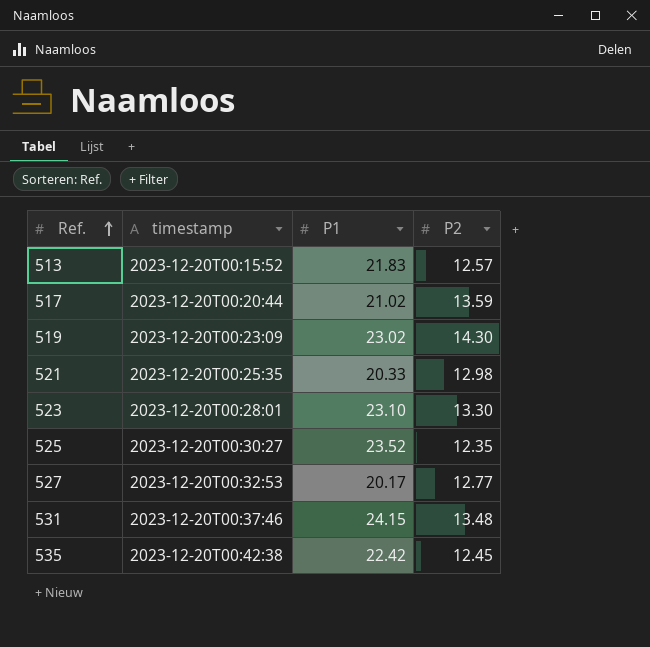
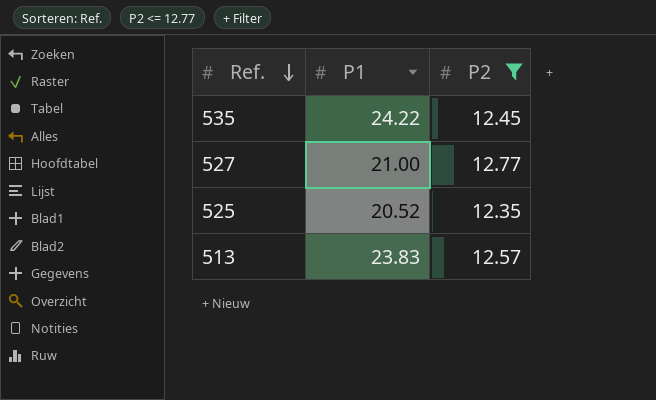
filter: none -> P2 <= 12.77
row order: Ref. ascending -> Ref. descending
column timestamp | position: 2 -> none
535 | P1: 22.42 -> 24.22
527 | P1: 20.17 -> 21.00
525 | P1: 23.52 -> 20.52
513 | P1: 21.83 -> 23.83

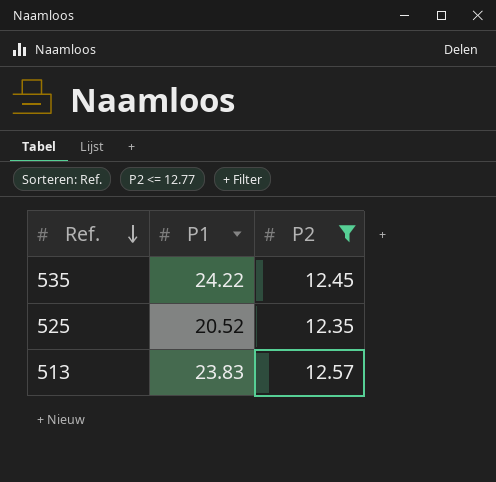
row 527: 21.00 | 12.77 -> none

